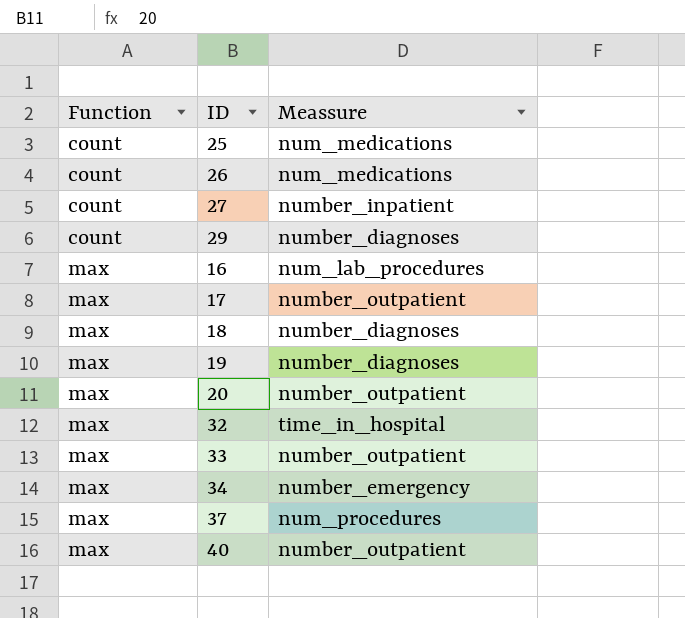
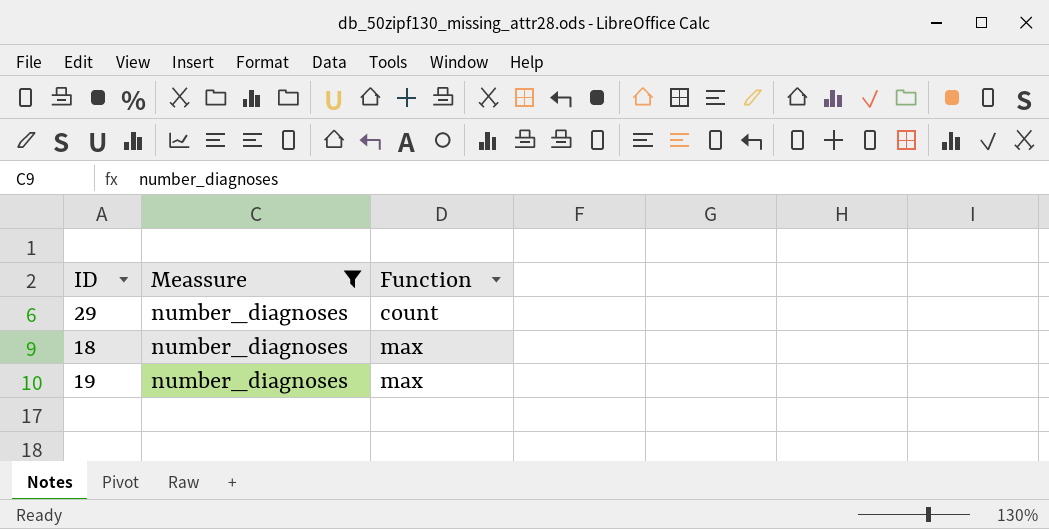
filter: none -> Meassure = number_diagnoses
column Function | position: 1 -> 3

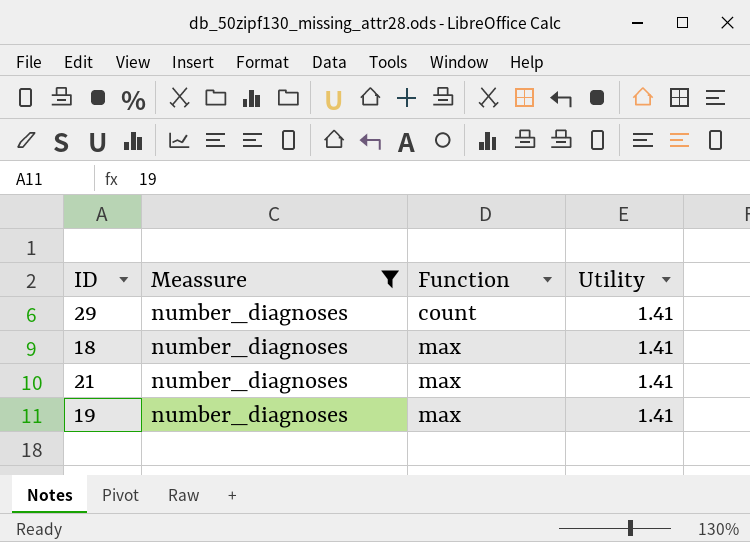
column Utility | position: none -> 4
row 21: none -> number_diagnoses | max | 1.41

